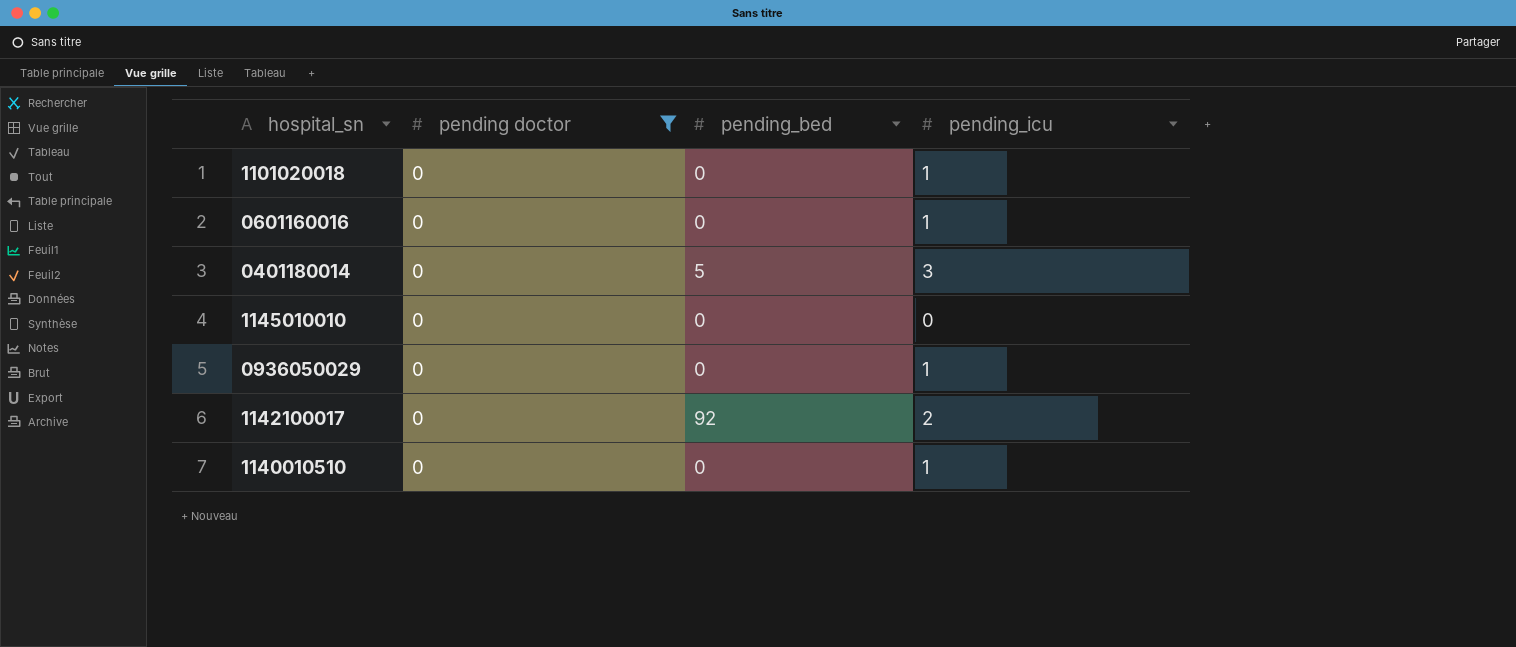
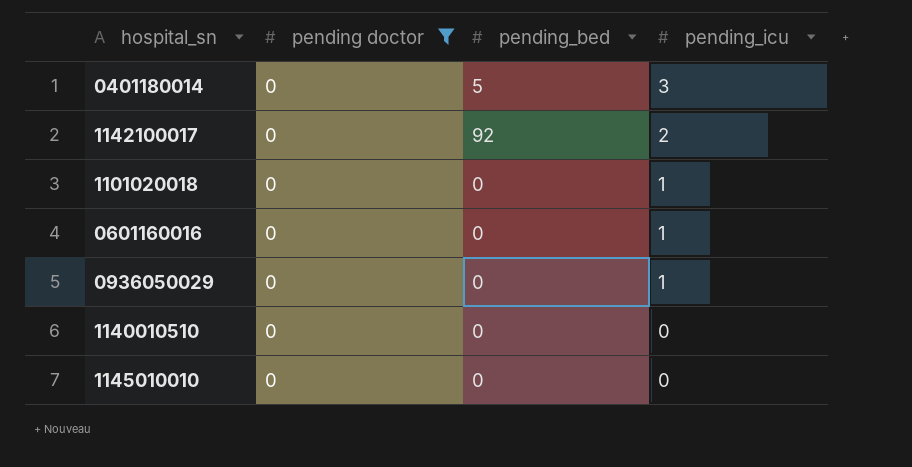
row order: none -> pending_icu descending
1140010510 | pending_icu: 1 -> 0

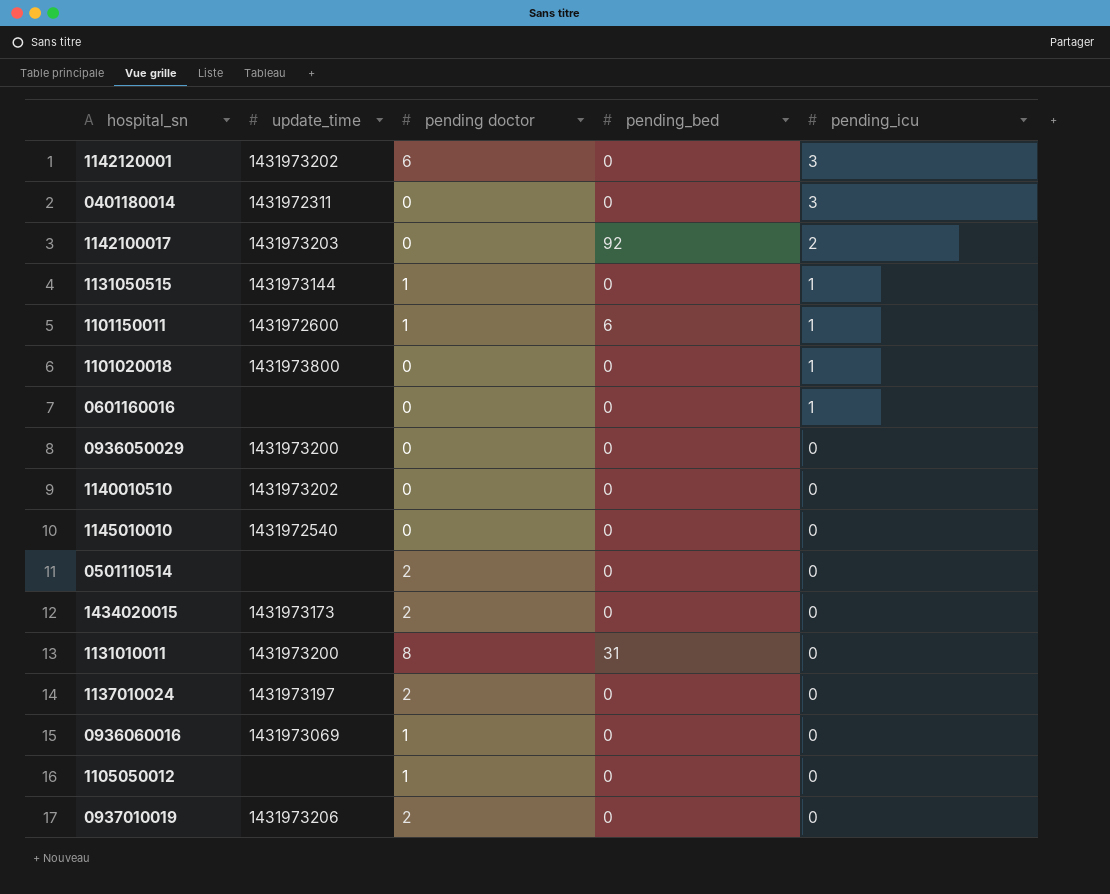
filter: pending doctor = 0 -> none
column update_time | position: none -> 2
0401180014 | pending_bed: 5 -> 0
0936050029 | pending_icu: 1 -> 0

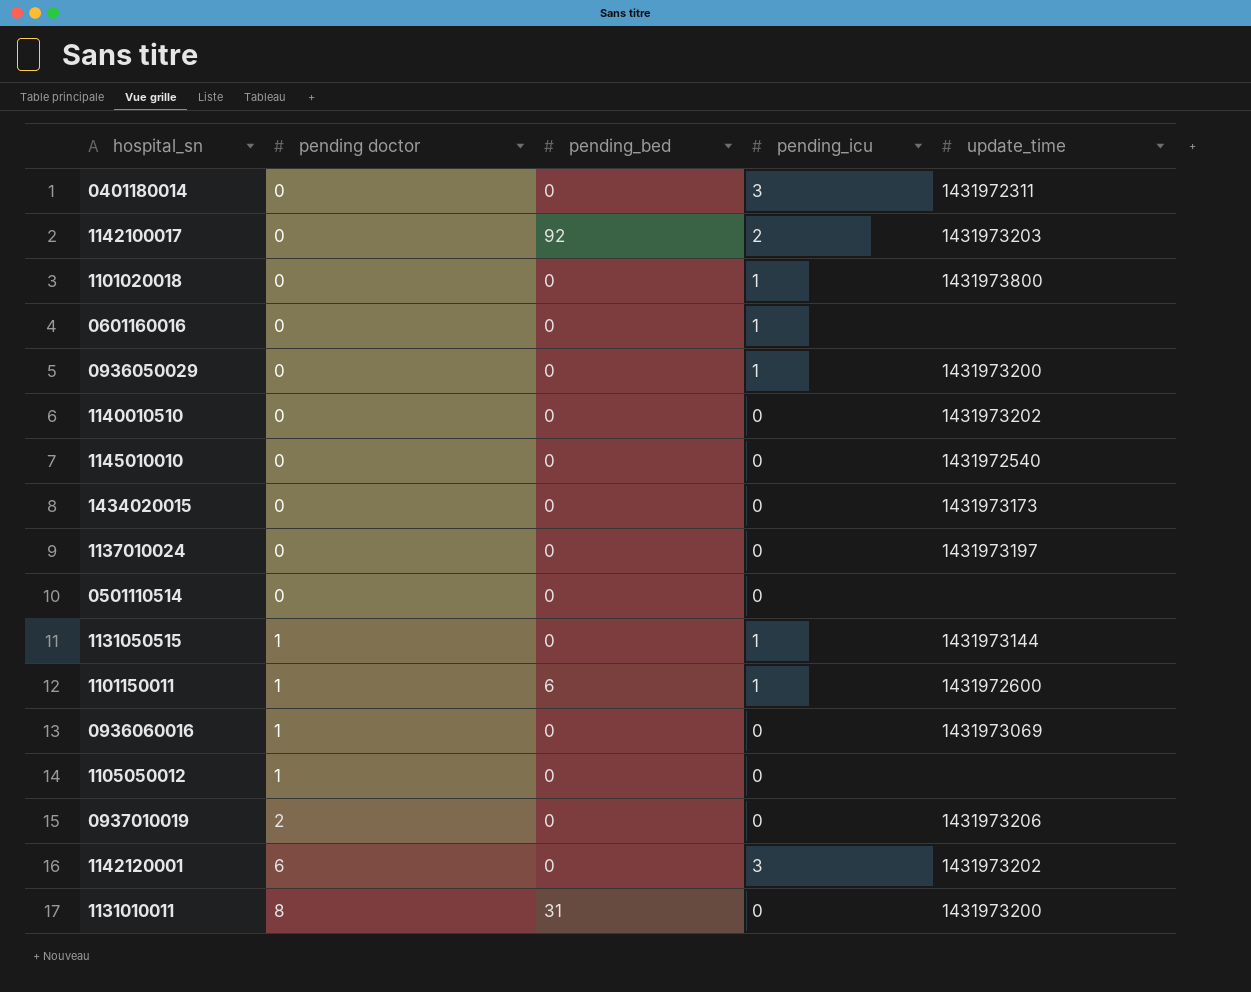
row order: pending_icu descending -> pending doctor ascending
column update_time | position: 2 -> 5
0936050029 | pending_icu: 0 -> 1
1434020015 | pending doctor: 2 -> 0
1137010024 | pending doctor: 2 -> 0
0501110514 | pending doctor: 2 -> 0

